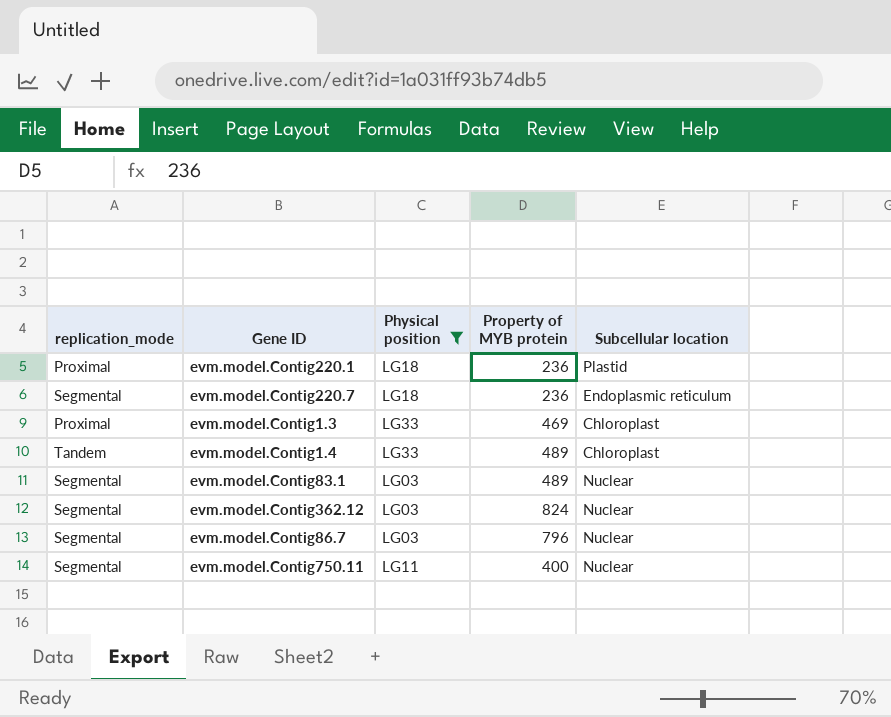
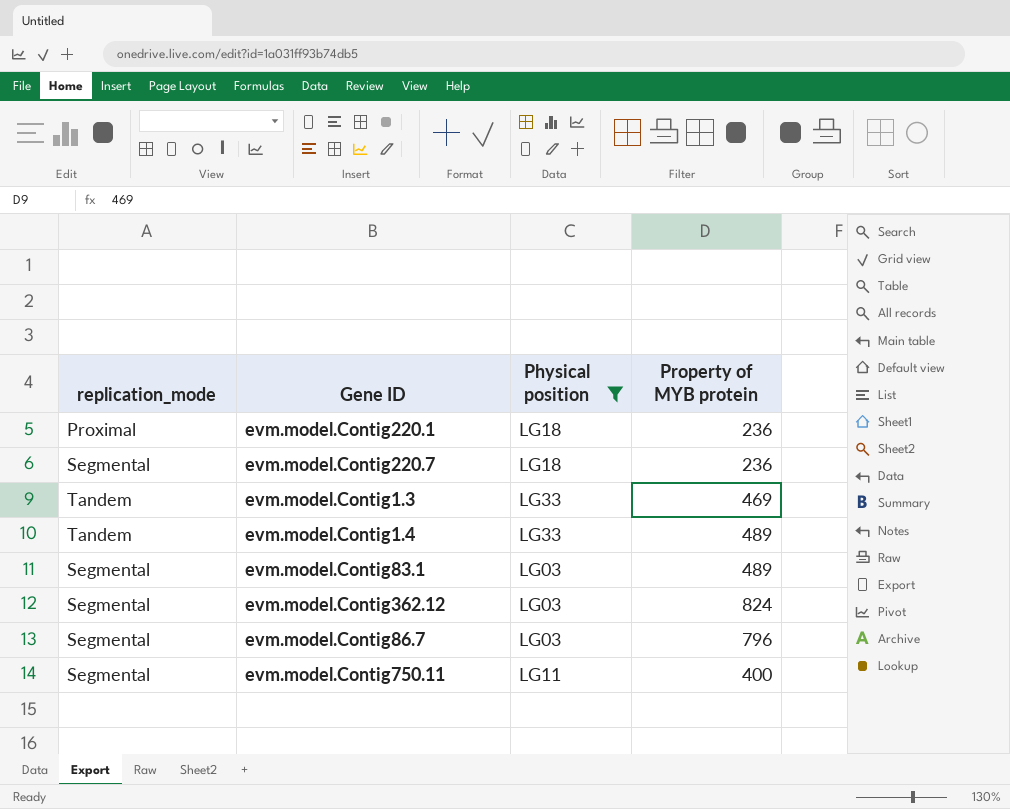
column Subcellular location | position: 5 -> none
evm.model.Contig1.3 | replication_mode: Proximal -> Tandem

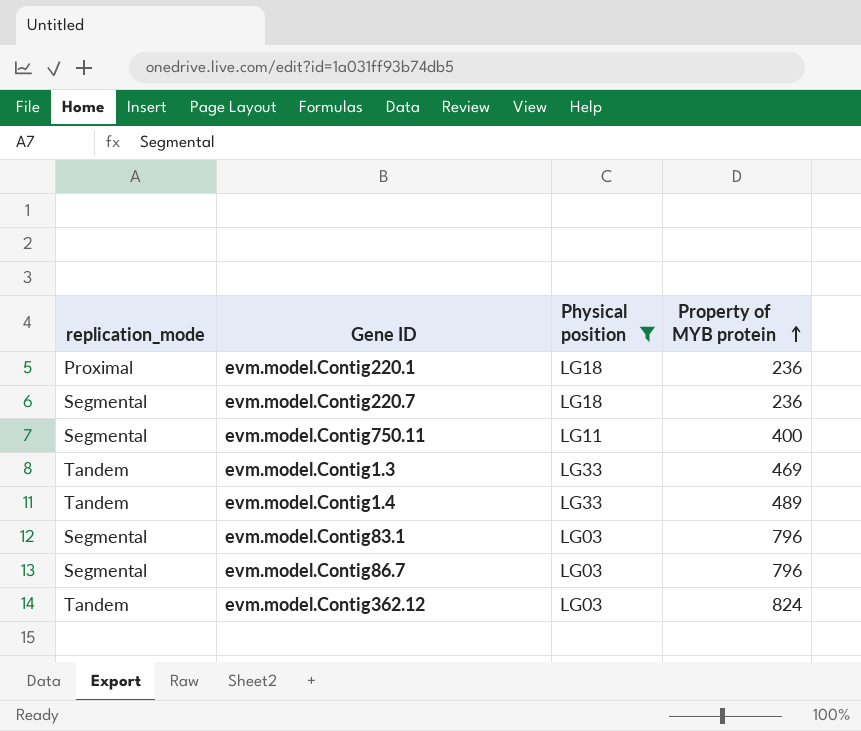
row order: none -> Property of MYB protein ascending
evm.model.Contig83.1 | Property of MYB protein: 489 -> 796
evm.model.Contig362.12 | replication_mode: Segmental -> Tandem

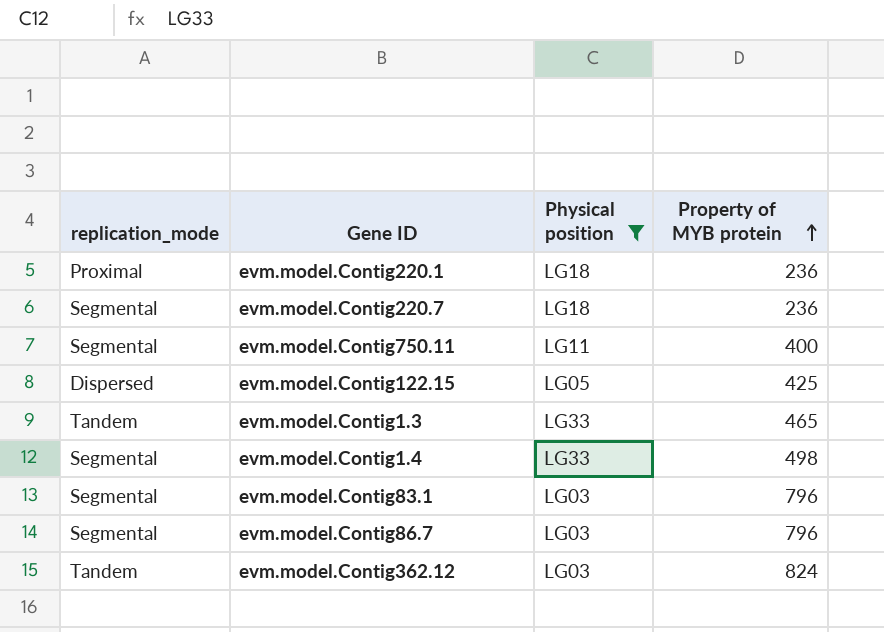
row evm.model.Contig122.15: none -> Dispersed | LG05 | 425
evm.model.Contig1.3 | Property of MYB protein: 469 -> 465
evm.model.Contig1.4 | replication_mode: Tandem -> Segmental
evm.model.Contig1.4 | Property of MYB protein: 489 -> 498

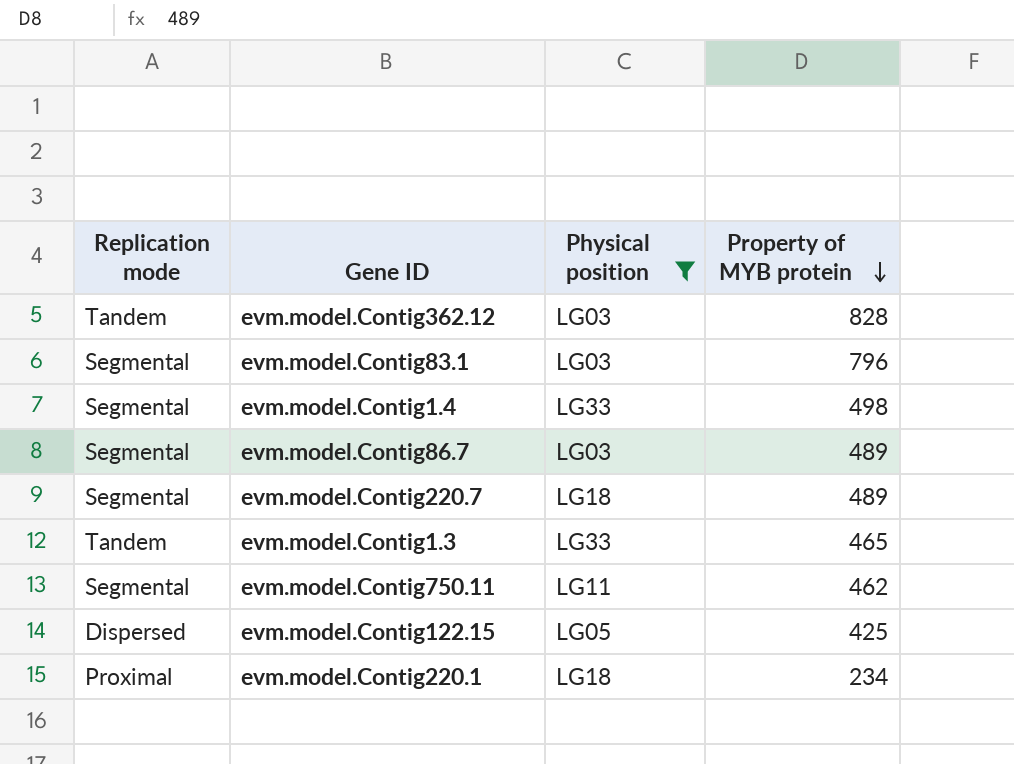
row order: Property of MYB protein ascending -> Property of MYB protein descending
column name: replication_mode -> Replication mode
evm.model.Contig362.12 | Property of MYB protein: 824 -> 828
evm.model.Contig86.7 | Property of MYB protein: 796 -> 489
evm.model.Contig220.7 | Property of MYB protein: 236 -> 489
evm.model.Contig750.11 | Property of MYB protein: 400 -> 462
evm.model.Contig220.1 | Property of MYB protein: 236 -> 234

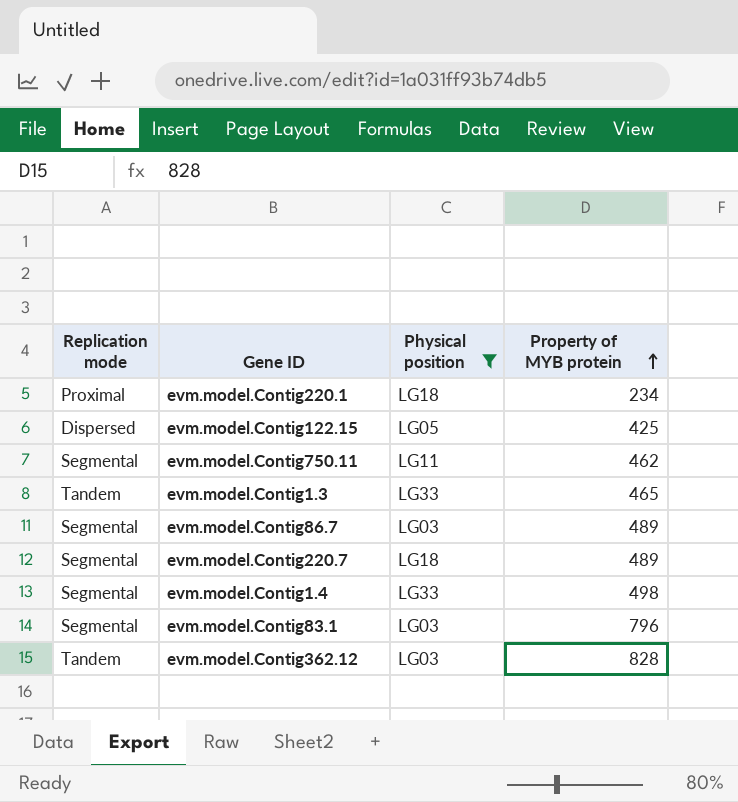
row order: Property of MYB protein descending -> Property of MYB protein ascending

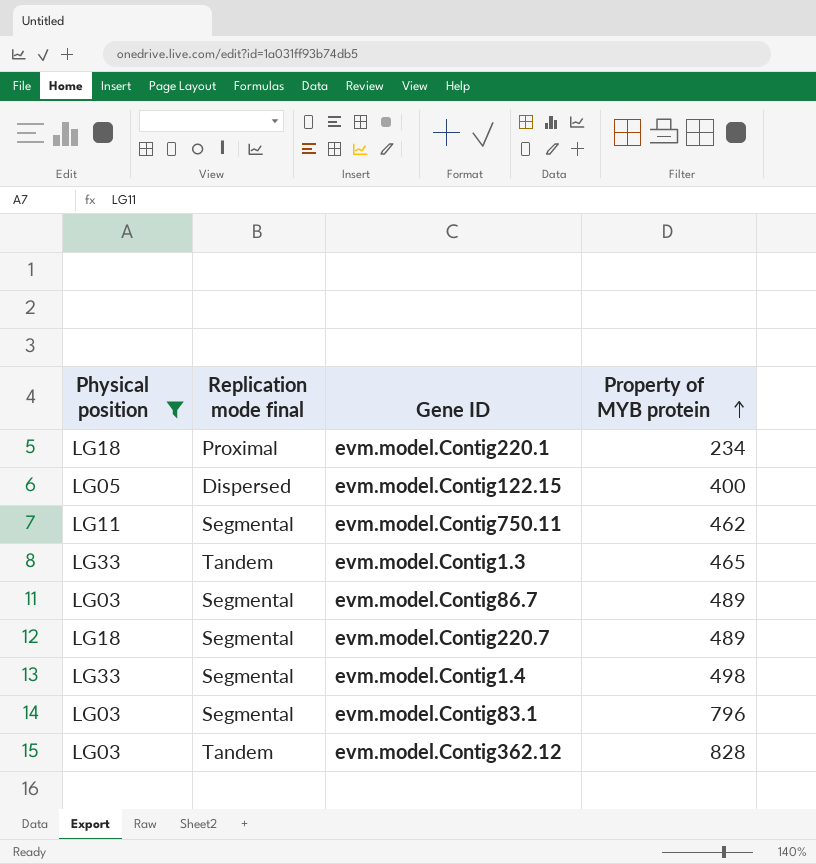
column Physical position | position: 3 -> 1
column name: Replication mode -> Replication mode final
evm.model.Contig122.15 | Property of MYB protein: 425 -> 400

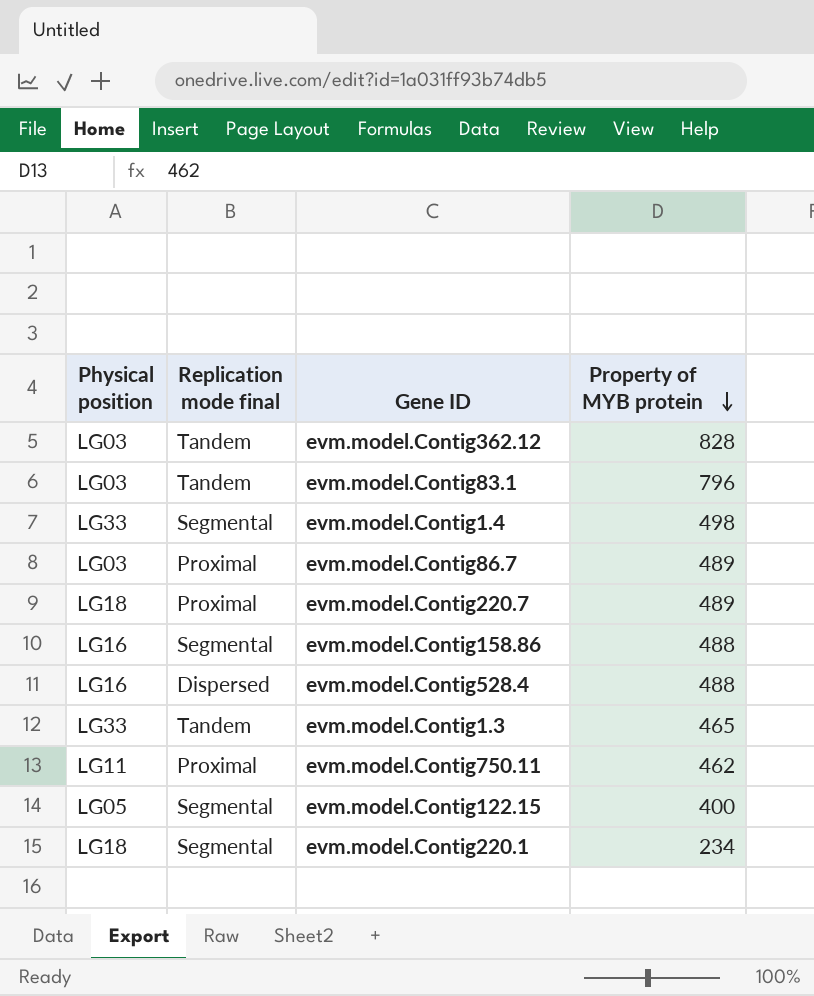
filter: Physical position != LG16 -> none
row order: Property of MYB protein ascending -> Property of MYB protein descending
evm.model.Contig83.1 | Replication mode final: Segmental -> Tandem
evm.model.Contig86.7 | Replication mode final: Segmental -> Proximal
evm.model.Contig220.7 | Replication mode final: Segmental -> Proximal
evm.model.Contig750.11 | Replication mode final: Segmental -> Proximal
evm.model.Contig122.15 | Replication mode final: Dispersed -> Segmental
evm.model.Contig220.1 | Replication mode final: Proximal -> Segmental

